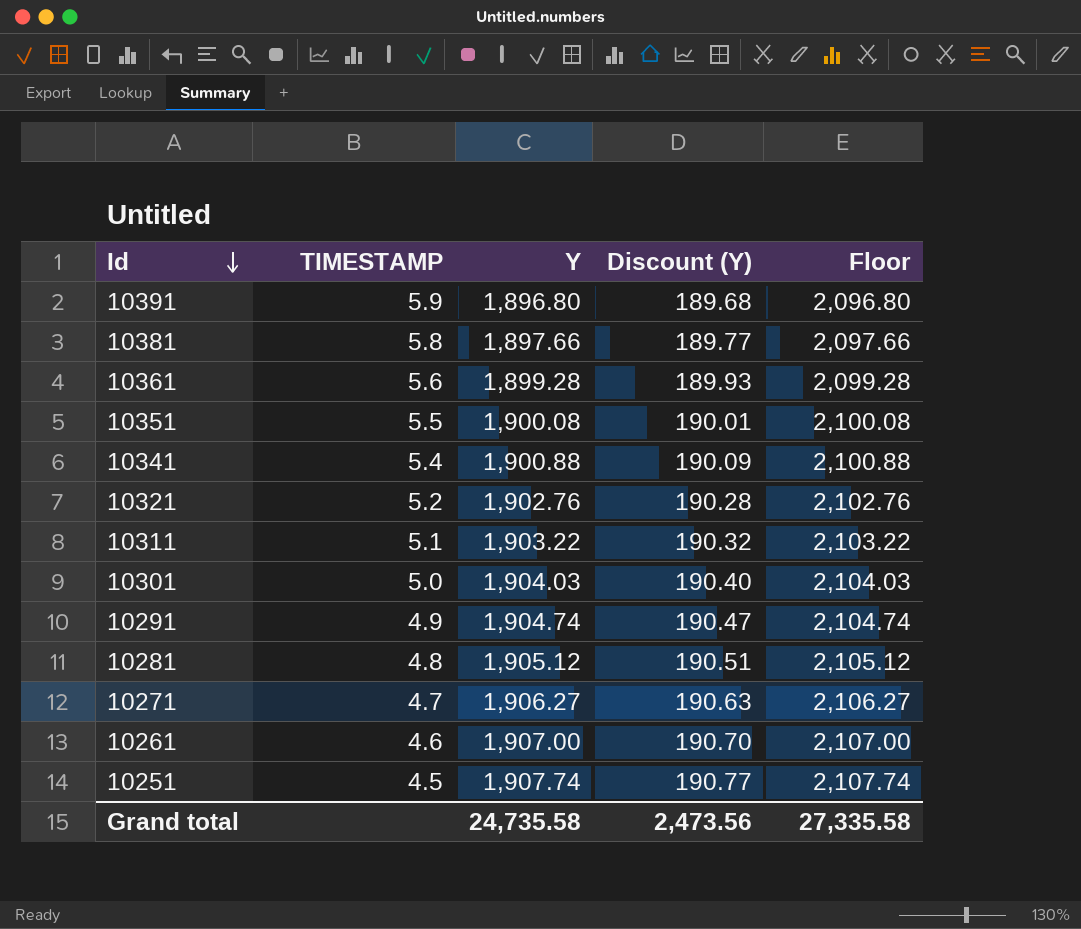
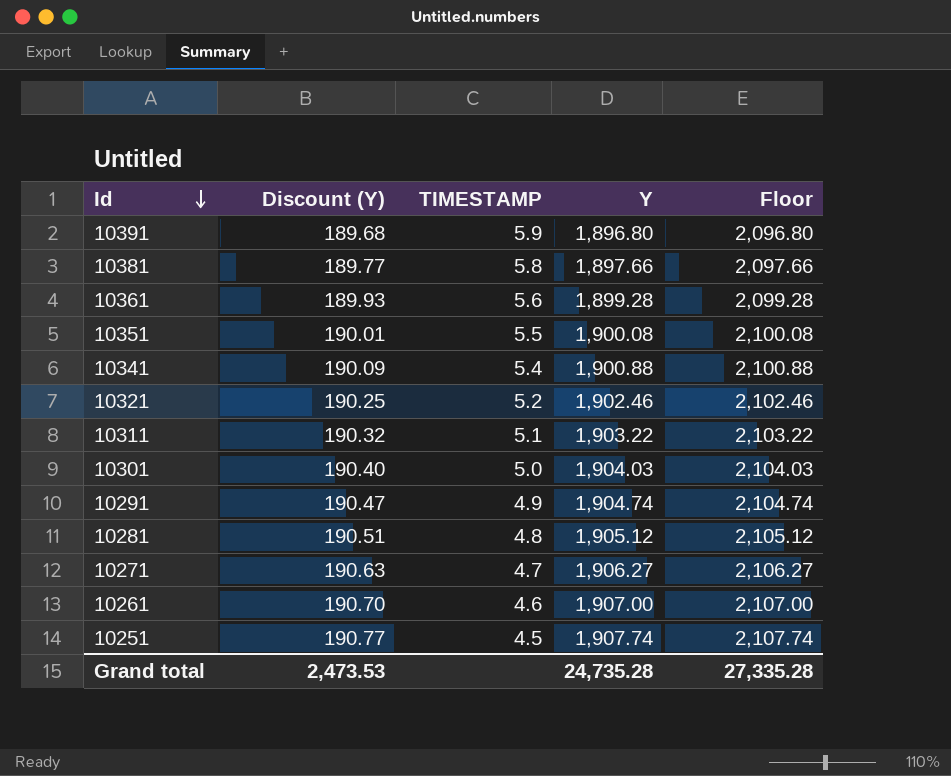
column Discount (Y) | position: 4 -> 2
10321 | Discount (Y): 190.28 -> 190.25
10321 | Y: 1,902.76 -> 1,902.46
10321 | Floor: 2,102.76 -> 2,102.46
Grand total | Discount (Y): 2,473.56 -> 2,473.53
Grand total | Y: 24,735.58 -> 24,735.28
Grand total | Floor: 27,335.58 -> 27,335.28

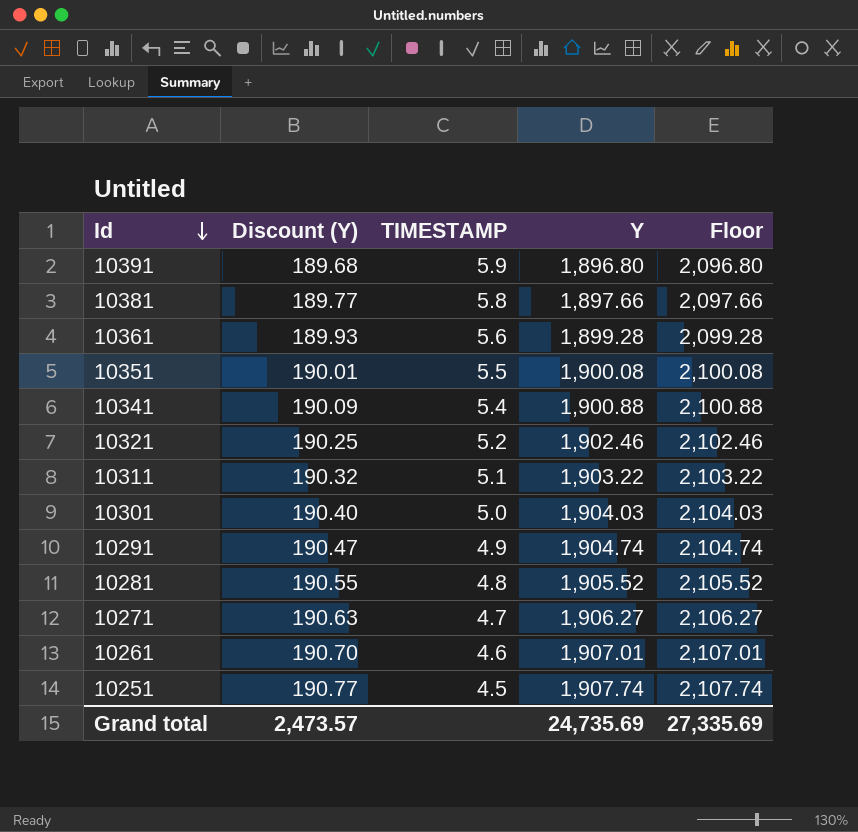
10281 | Discount (Y): 190.51 -> 190.55
10281 | Y: 1,905.12 -> 1,905.52
10281 | Floor: 2,105.12 -> 2,105.52
10261 | Y: 1,907.00 -> 1,907.01
10261 | Floor: 2,107.00 -> 2,107.01
Grand total | Discount (Y): 2,473.53 -> 2,473.57
Grand total | Y: 24,735.28 -> 24,735.69
Grand total | Floor: 27,335.28 -> 27,335.69

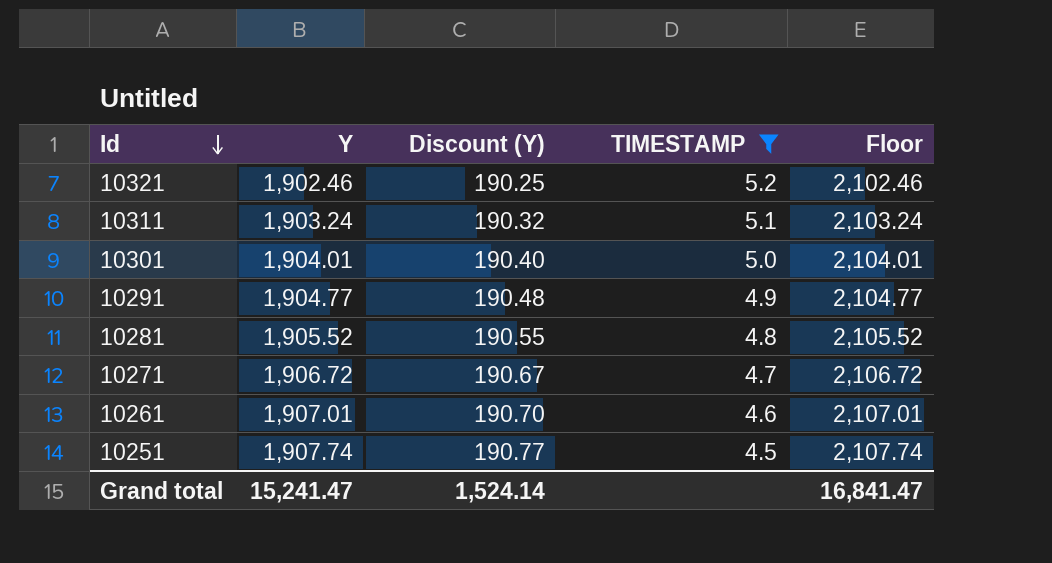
filter: none -> TIMESTAMP <= 5.2
column Y | position: 4 -> 2
10311 | Y: 1,903.22 -> 1,903.24
10311 | Floor: 2,103.22 -> 2,103.24
10301 | Y: 1,904.03 -> 1,904.01
10301 | Floor: 2,104.03 -> 2,104.01
10291 | Y: 1,904.74 -> 1,904.77
10291 | Discount (Y): 190.47 -> 190.48
10291 | Floor: 2,104.74 -> 2,104.77
10271 | Y: 1,906.27 -> 1,906.72
10271 | Discount (Y): 190.63 -> 190.67
10271 | Floor: 2,106.27 -> 2,106.72
Grand total | Y: 24,735.69 -> 15,241.47
Grand total | Discount (Y): 2,473.57 -> 1,524.14
Grand total | Floor: 27,335.69 -> 16,841.47

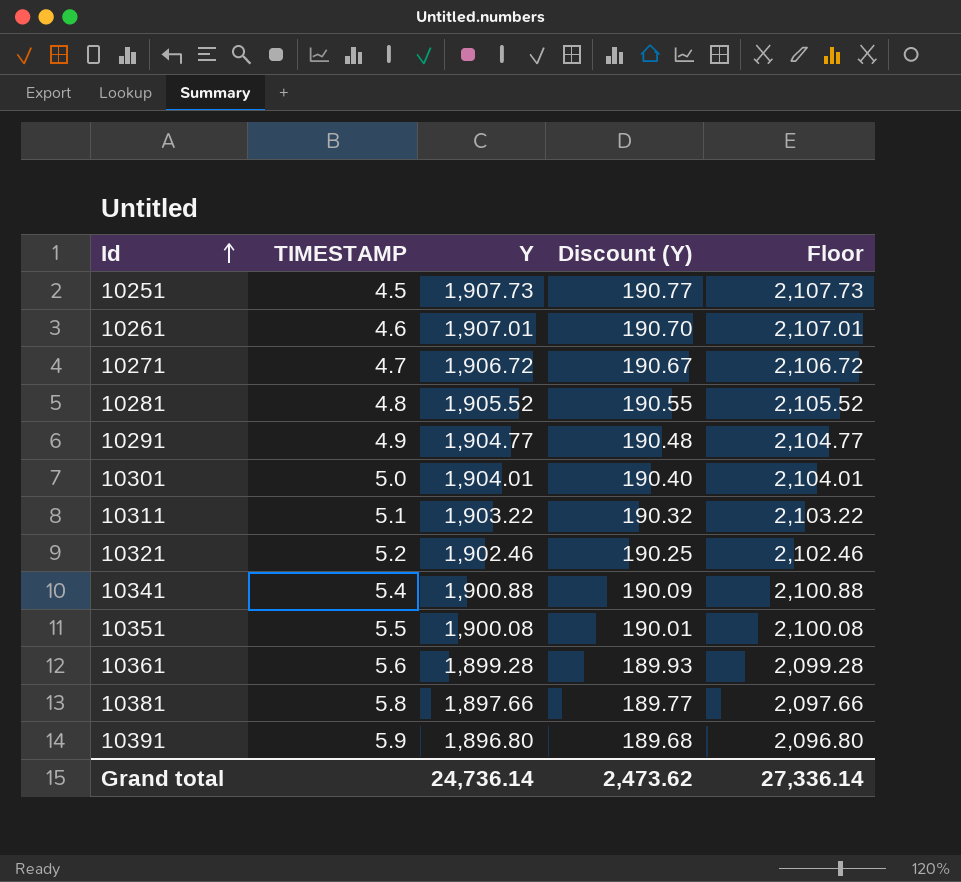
filter: TIMESTAMP <= 5.2 -> none
row order: Id descending -> Id ascending
column TIMESTAMP | position: 4 -> 2
10251 | Y: 1,907.74 -> 1,907.73
10251 | Floor: 2,107.74 -> 2,107.73
10311 | Y: 1,903.24 -> 1,903.22
10311 | Floor: 2,103.24 -> 2,103.22
Grand total | Y: 15,241.47 -> 24,736.14
Grand total | Discount (Y): 1,524.14 -> 2,473.62
Grand total | Floor: 16,841.47 -> 27,336.14

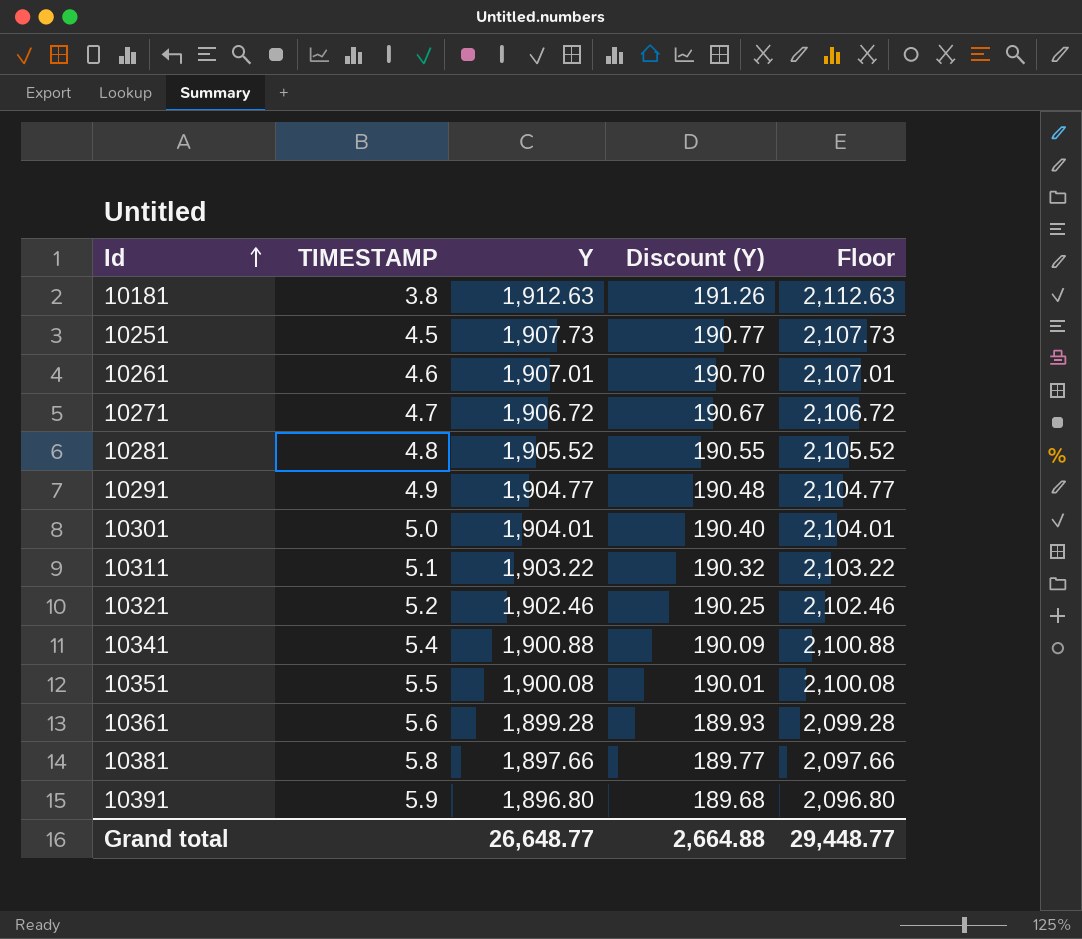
row 10181: none -> 3.8 | 1,912.63 | 191.26 | 2,112.63
Grand total | Y: 24,736.14 -> 26,648.77
Grand total | Discount (Y): 2,473.62 -> 2,664.88
Grand total | Floor: 27,336.14 -> 29,448.77

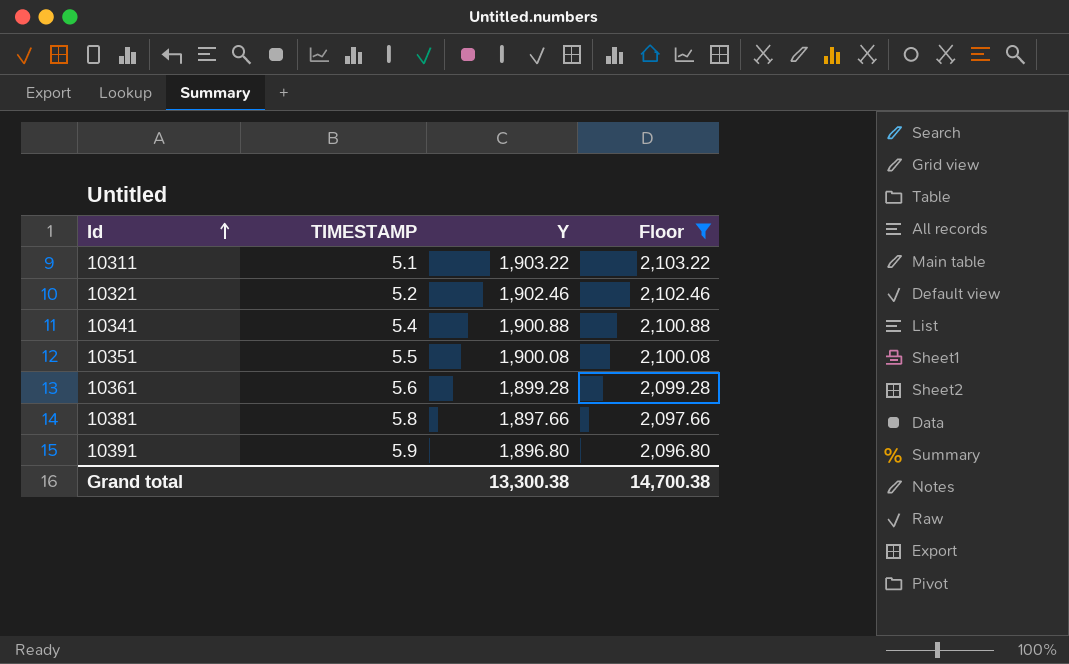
filter: none -> Floor <= 2,103.22
column Discount (Y) | formula: [Y] * 0.1 -> none
Grand total | Y: 26,648.77 -> 13,300.38
Grand total | Floor: 29,448.77 -> 14,700.38

